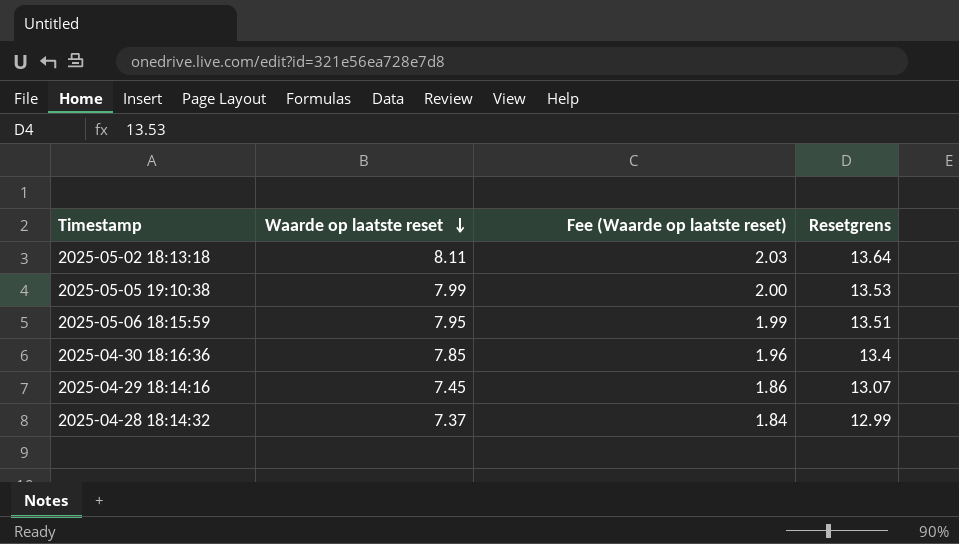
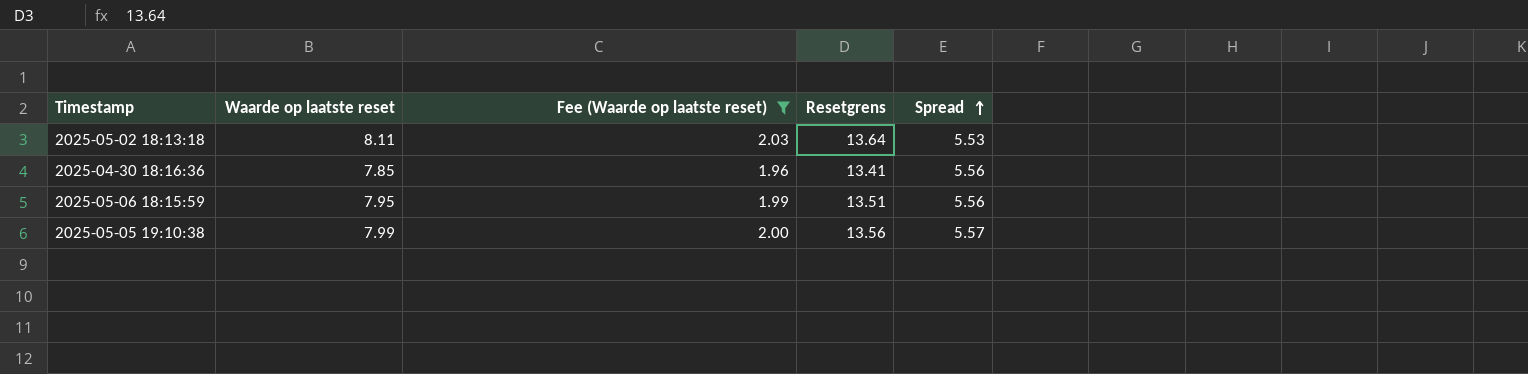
filter: none -> Fee (Waarde op laatste reset) >= 1.96
row order: Waarde op laatste reset descending -> Spread ascending
column Spread | formula: none -> [Resetgrens] - [Waarde op laatste reset]
2025-04-30 18:16:36 | Resetgrens: 13.4 -> 13.41
2025-05-05 19:10:38 | Resetgrens: 13.53 -> 13.56

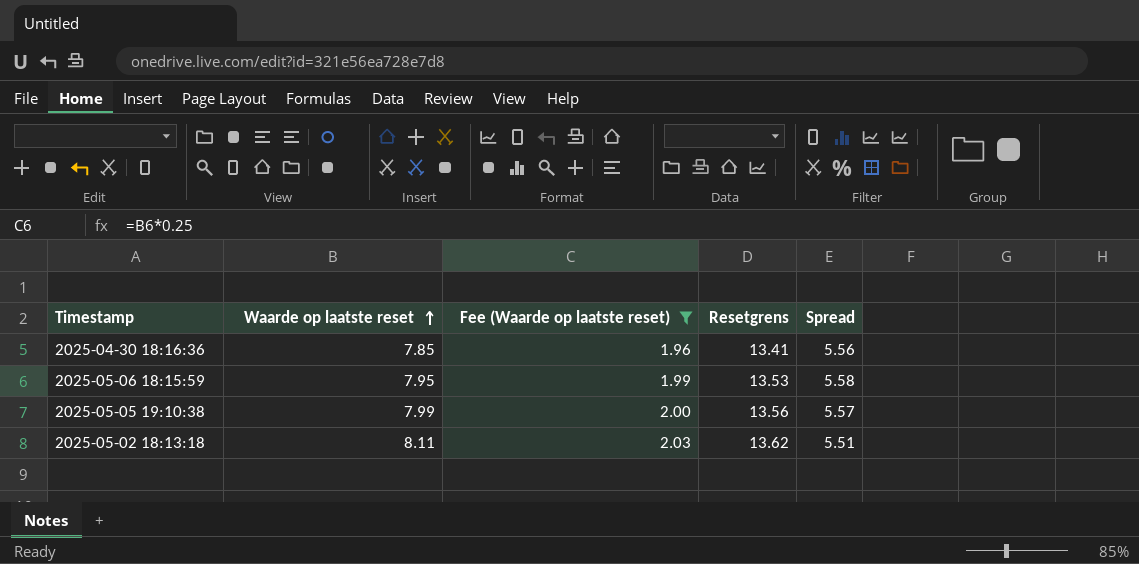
row order: Spread ascending -> Waarde op laatste reset ascending
2025-05-06 18:15:59 | Resetgrens: 13.51 -> 13.53
2025-05-06 18:15:59 | Spread: 5.56 -> 5.58
2025-05-02 18:13:18 | Resetgrens: 13.64 -> 13.62
2025-05-02 18:13:18 | Spread: 5.53 -> 5.51

